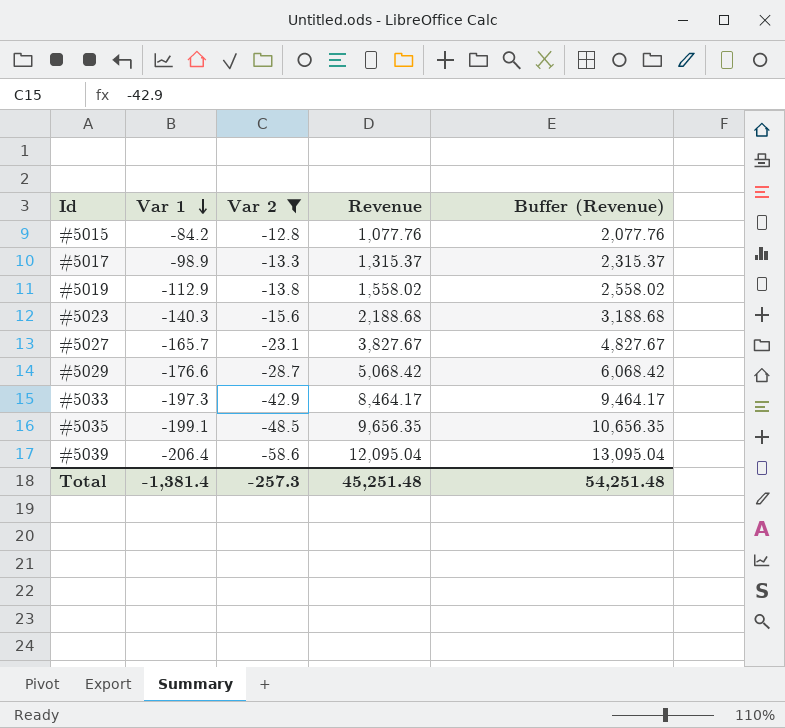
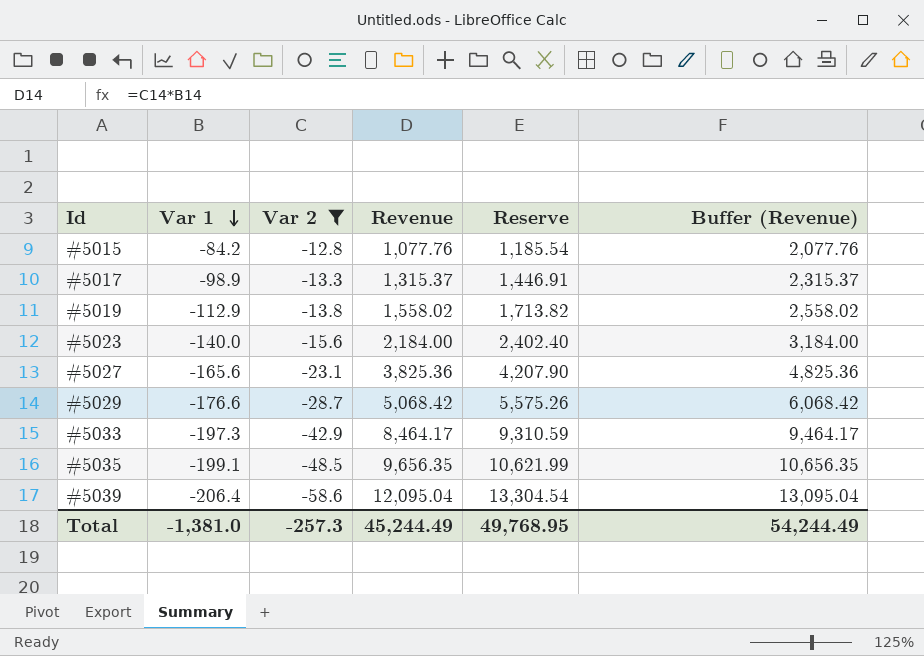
column Reserve | formula: none -> [Revenue] * 1.1
#5023 | Var 1: -140.3 -> -140.0
#5023 | Revenue: 2,188.68 -> 2,184.00
#5023 | Buffer (Revenue): 3,188.68 -> 3,184.00
#5027 | Var 1: -165.7 -> -165.6
#5027 | Revenue: 3,827.67 -> 3,825.36
#5027 | Buffer (Revenue): 4,827.67 -> 4,825.36
Total | Var 1: -1,381.4 -> -1,381.0
Total | Revenue: 45,251.48 -> 45,244.49
Total | Buffer (Revenue): 54,251.48 -> 54,244.49

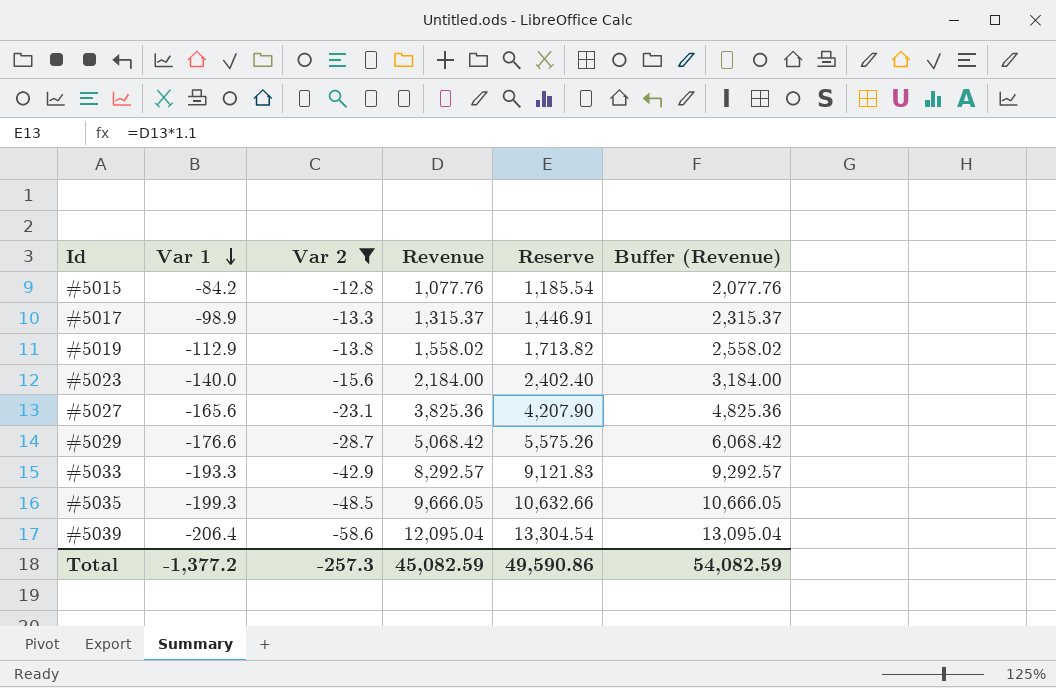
#5033 | Var 1: -197.3 -> -193.3
#5033 | Revenue: 8,464.17 -> 8,292.57
#5033 | Reserve: 9,310.59 -> 9,121.83
#5033 | Buffer (Revenue): 9,464.17 -> 9,292.57
#5035 | Var 1: -199.1 -> -199.3
#5035 | Revenue: 9,656.35 -> 9,666.05
#5035 | Reserve: 10,621.99 -> 10,632.66
#5035 | Buffer (Revenue): 10,656.35 -> 10,666.05
Total | Var 1: -1,381.0 -> -1,377.2
Total | Revenue: 45,244.49 -> 45,082.59
Total | Reserve: 49,768.95 -> 49,590.86
Total | Buffer (Revenue): 54,244.49 -> 54,082.59

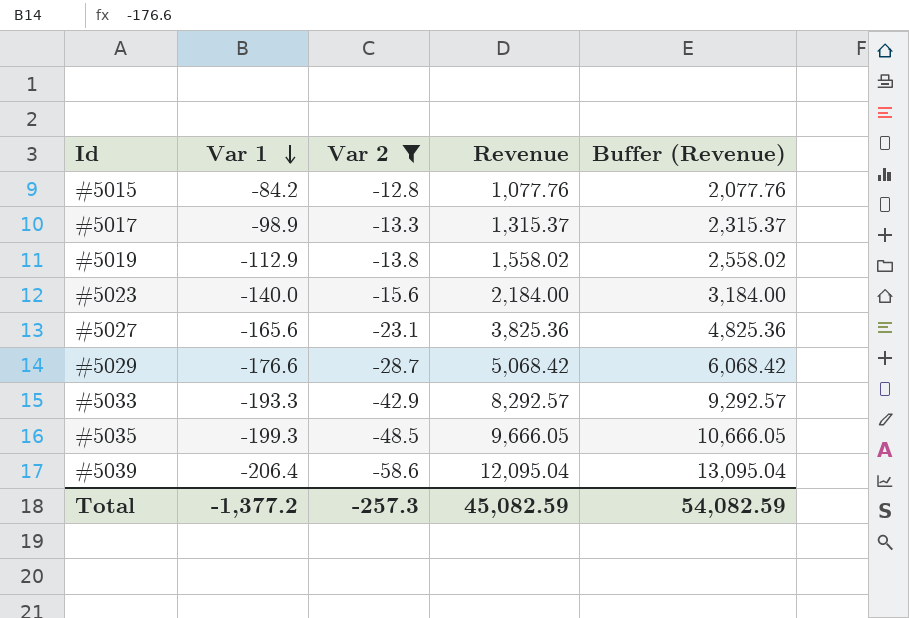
column Reserve | formula: [Revenue] * 1.1 -> none

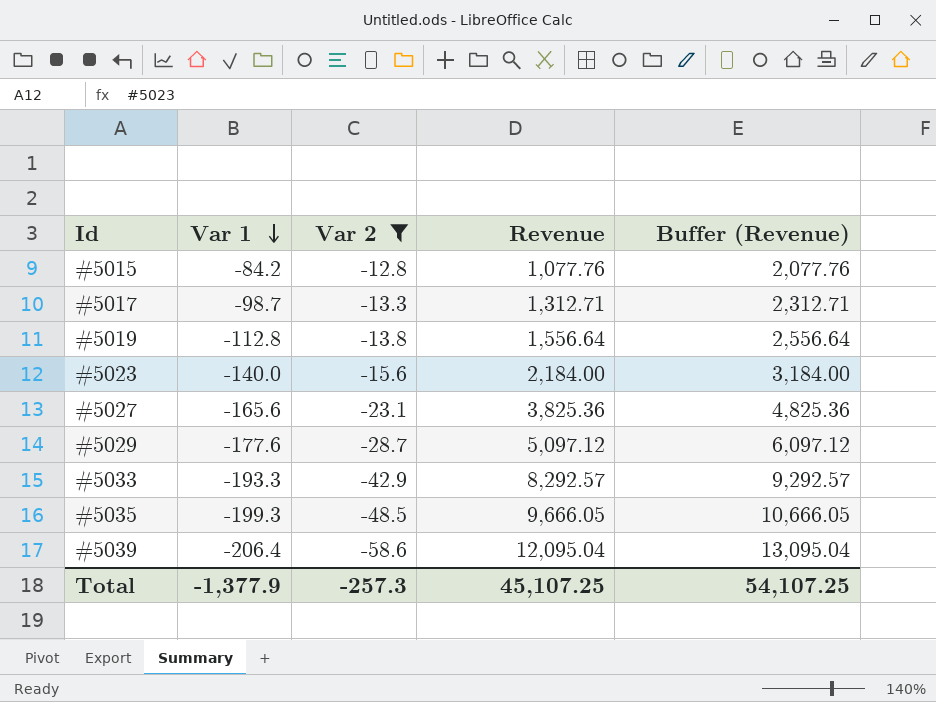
#5017 | Var 1: -98.9 -> -98.7
#5017 | Revenue: 1,315.37 -> 1,312.71
#5017 | Buffer (Revenue): 2,315.37 -> 2,312.71
#5019 | Var 1: -112.9 -> -112.8
#5019 | Revenue: 1,558.02 -> 1,556.64
#5019 | Buffer (Revenue): 2,558.02 -> 2,556.64
#5029 | Var 1: -176.6 -> -177.6
#5029 | Revenue: 5,068.42 -> 5,097.12
#5029 | Buffer (Revenue): 6,068.42 -> 6,097.12
Total | Var 1: -1,377.2 -> -1,377.9
Total | Revenue: 45,082.59 -> 45,107.25
Total | Buffer (Revenue): 54,082.59 -> 54,107.25

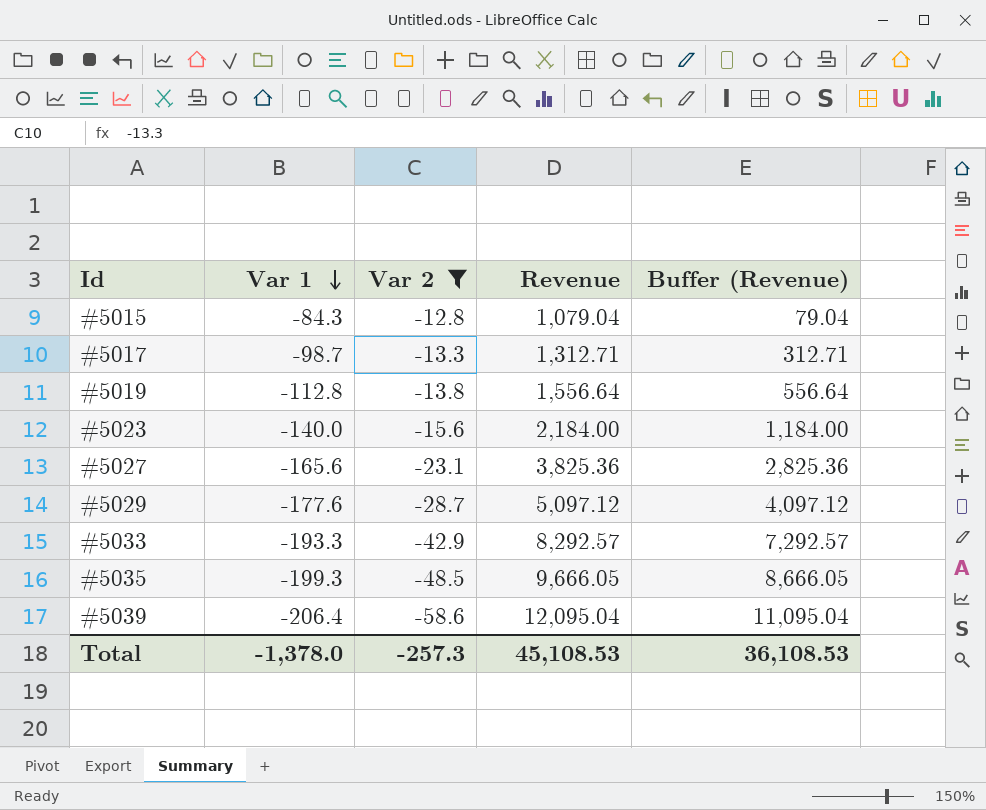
column Buffer (Revenue) | formula: [Revenue] + 1000 -> [Revenue] - 1000
#5015 | Var 1: -84.2 -> -84.3
#5015 | Revenue: 1,077.76 -> 1,079.04
Total | Var 1: -1,377.9 -> -1,378.0
Total | Revenue: 45,107.25 -> 45,108.53
Total | Buffer (Revenue): 54,107.25 -> 36,108.53

